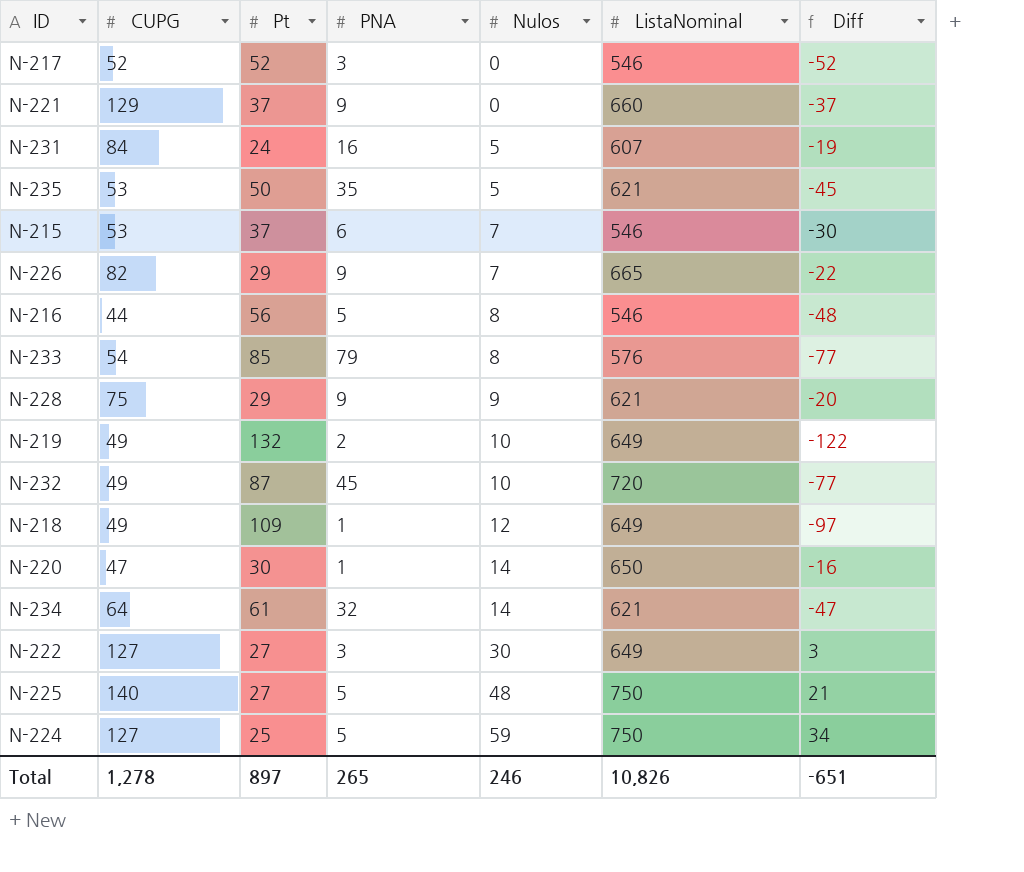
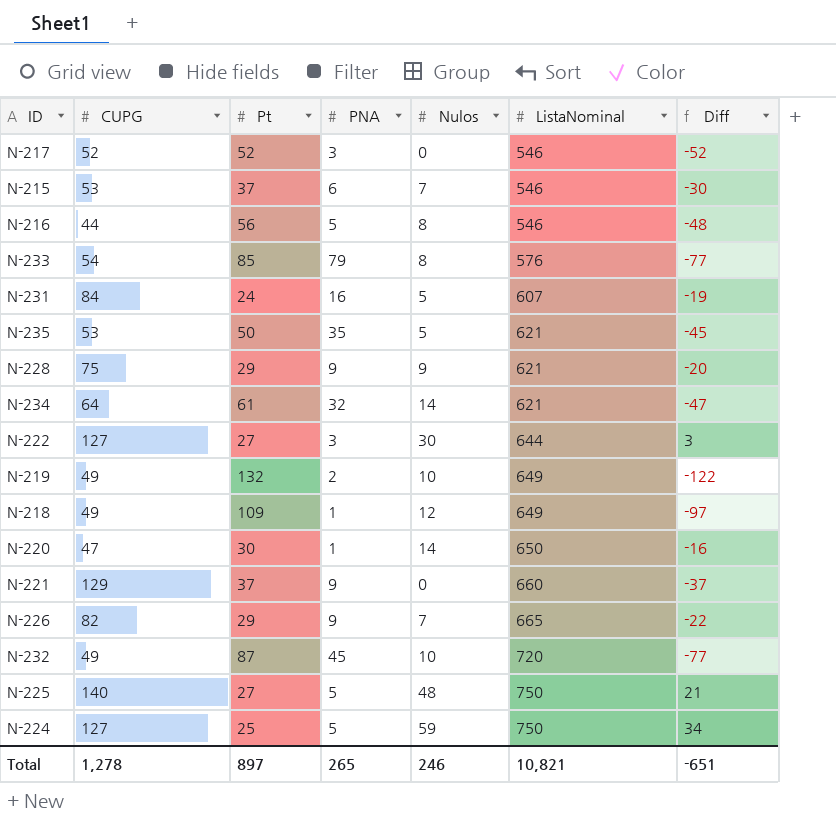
row order: Nulos ascending -> ListaNominal ascending
N-222 | ListaNominal: 649 -> 644
Total | ListaNominal: 10,826 -> 10,821

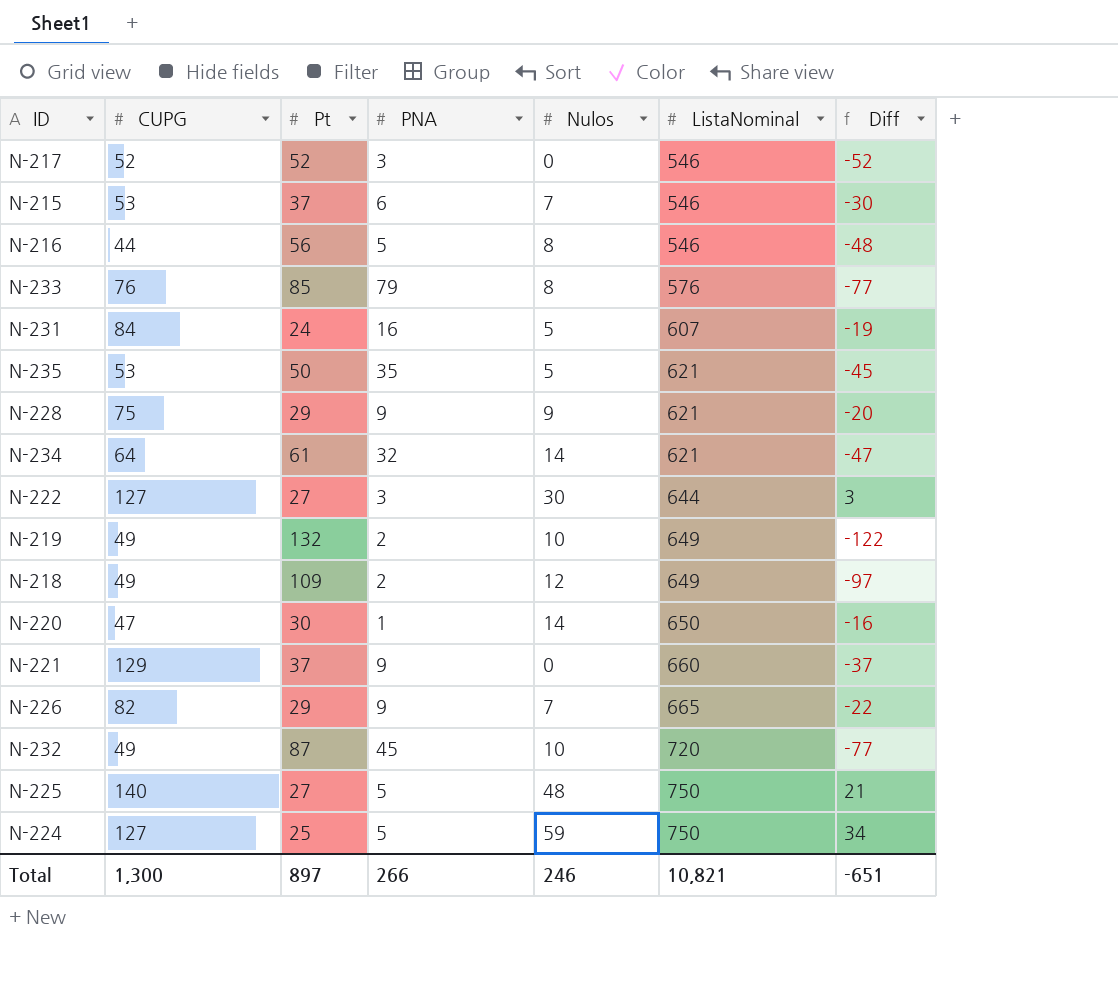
N-233 | CUPG: 54 -> 76
N-218 | PNA: 1 -> 2
Total | CUPG: 1,278 -> 1,300
Total | PNA: 265 -> 266

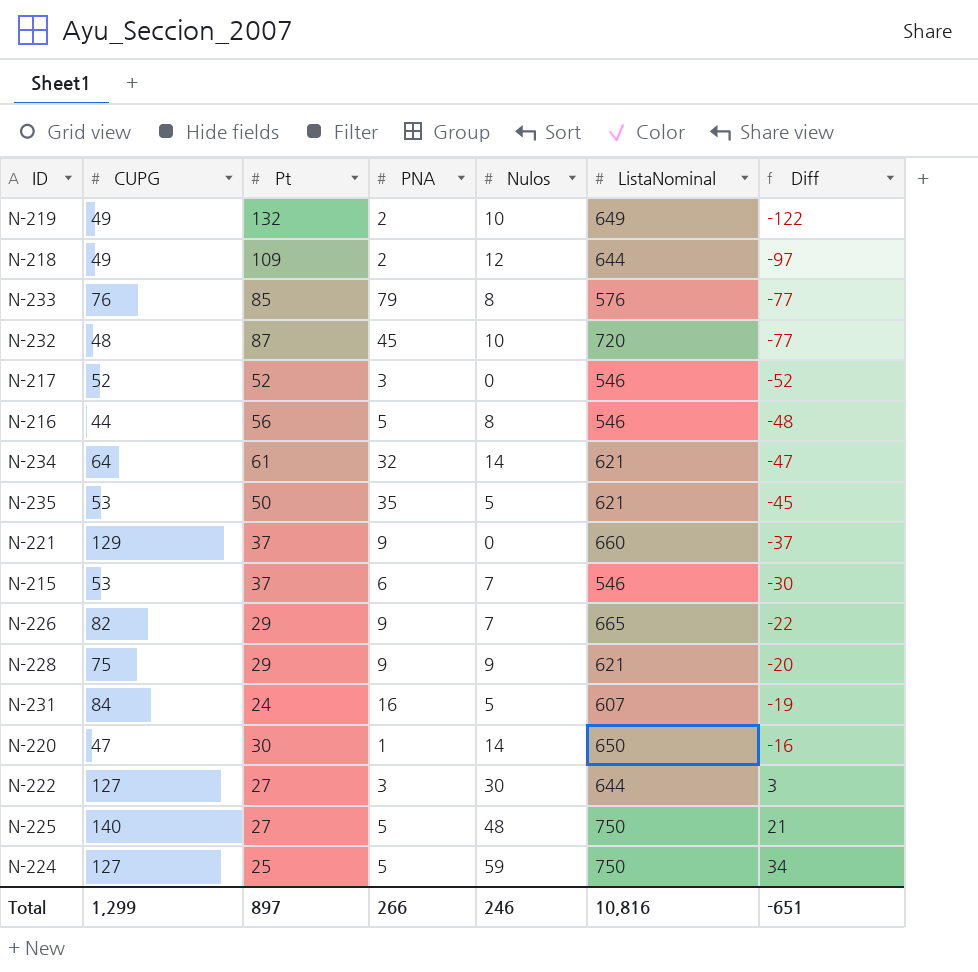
row order: ListaNominal ascending -> Diff ascending
N-218 | ListaNominal: 649 -> 644
N-232 | CUPG: 49 -> 48
Total | CUPG: 1,300 -> 1,299
Total | ListaNominal: 10,821 -> 10,816

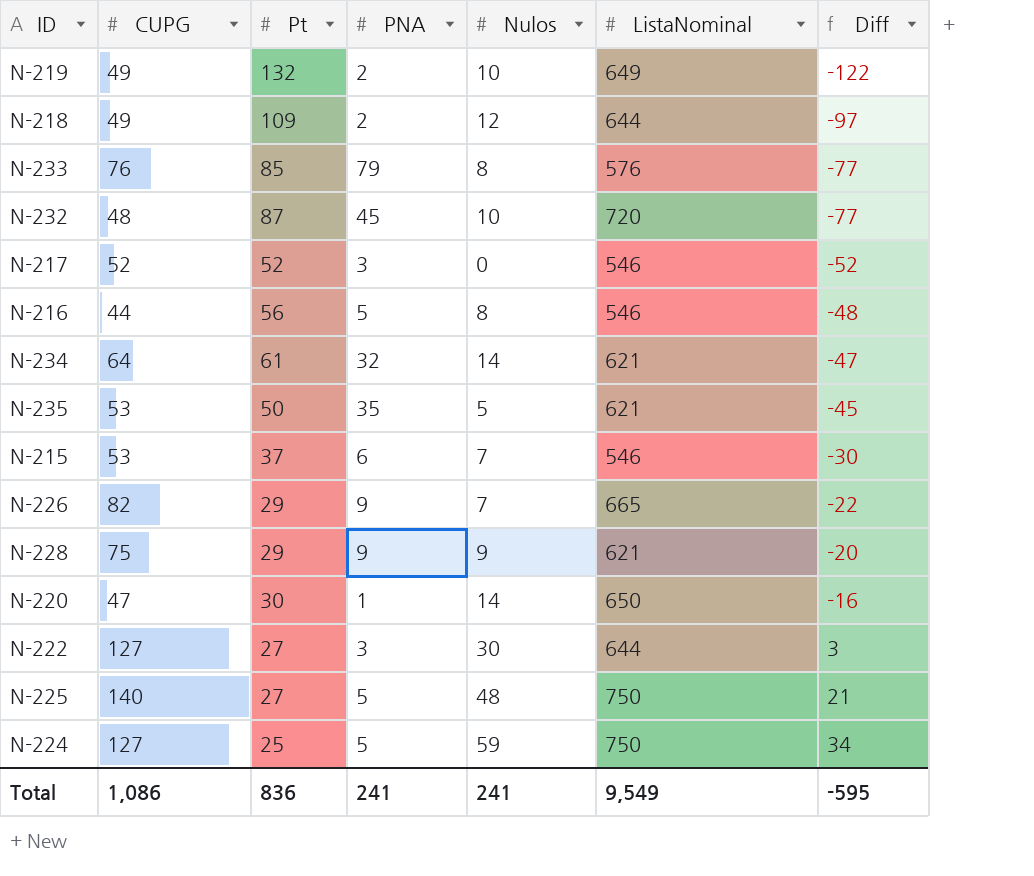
row N-221: 129 | 37 | 9 | 0 | 660 | -37 -> none
row N-231: 84 | 24 | 16 | 5 | 607 | -19 -> none
Total | CUPG: 1,299 -> 1,086
Total | Pt: 897 -> 836
Total | PNA: 266 -> 241
Total | Nulos: 246 -> 241
Total | ListaNominal: 10,816 -> 9,549
Total | Diff: -651 -> -595

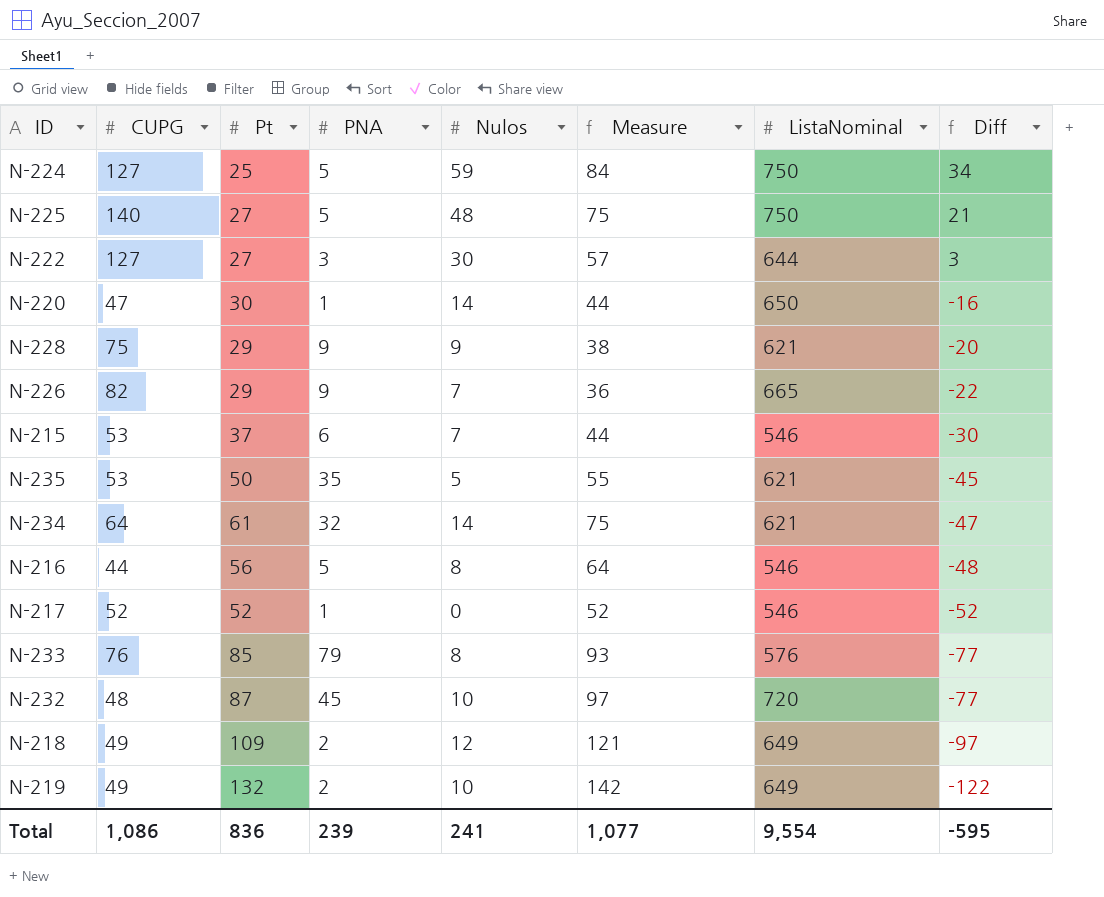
row order: Diff ascending -> Diff descending
column Measure | formula: none -> [Pt] + [Nulos]
N-217 | PNA: 3 -> 1
N-218 | ListaNominal: 644 -> 649
Total | PNA: 241 -> 239
Total | ListaNominal: 9,549 -> 9,554

